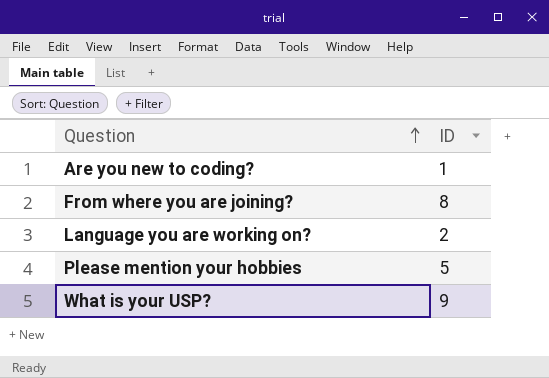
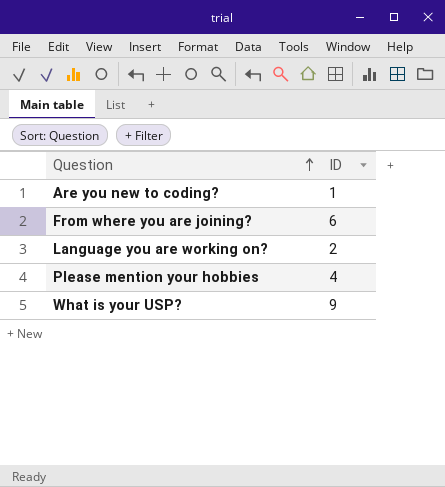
From where you are joining? | ID: 8 -> 6
Please mention your hobbies | ID: 5 -> 4

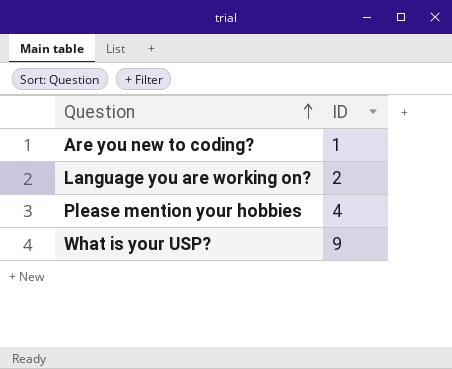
row From where you are joining?: 6 -> none

